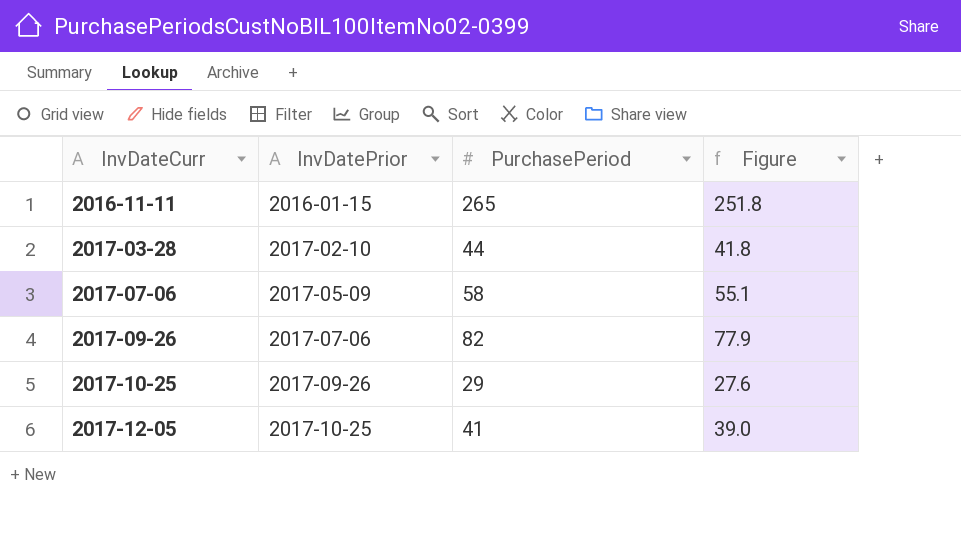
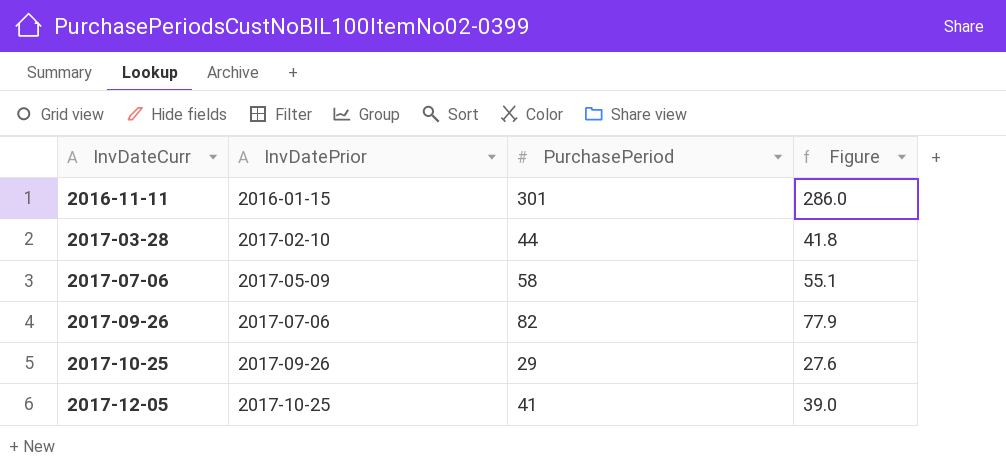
2016-11-11 | PurchasePeriod: 265 -> 301
2016-11-11 | Figure: 251.8 -> 286.0

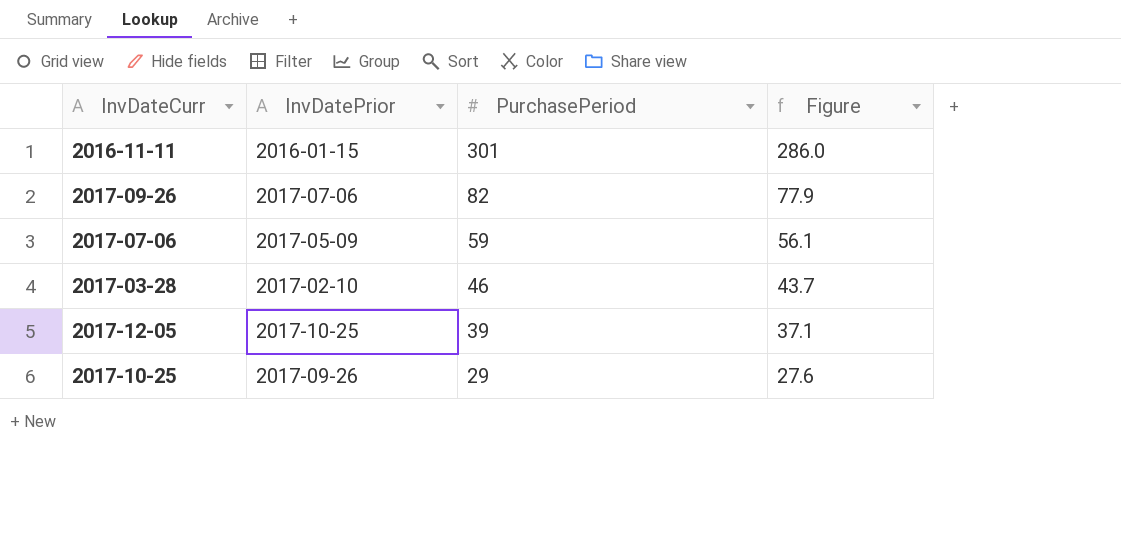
row order: InvDateCurr ascending -> PurchasePeriod descending
2017-07-06 | PurchasePeriod: 58 -> 59
2017-07-06 | Figure: 55.1 -> 56.1
2017-03-28 | PurchasePeriod: 44 -> 46
2017-03-28 | Figure: 41.8 -> 43.7
2017-12-05 | PurchasePeriod: 41 -> 39
2017-12-05 | Figure: 39.0 -> 37.1

